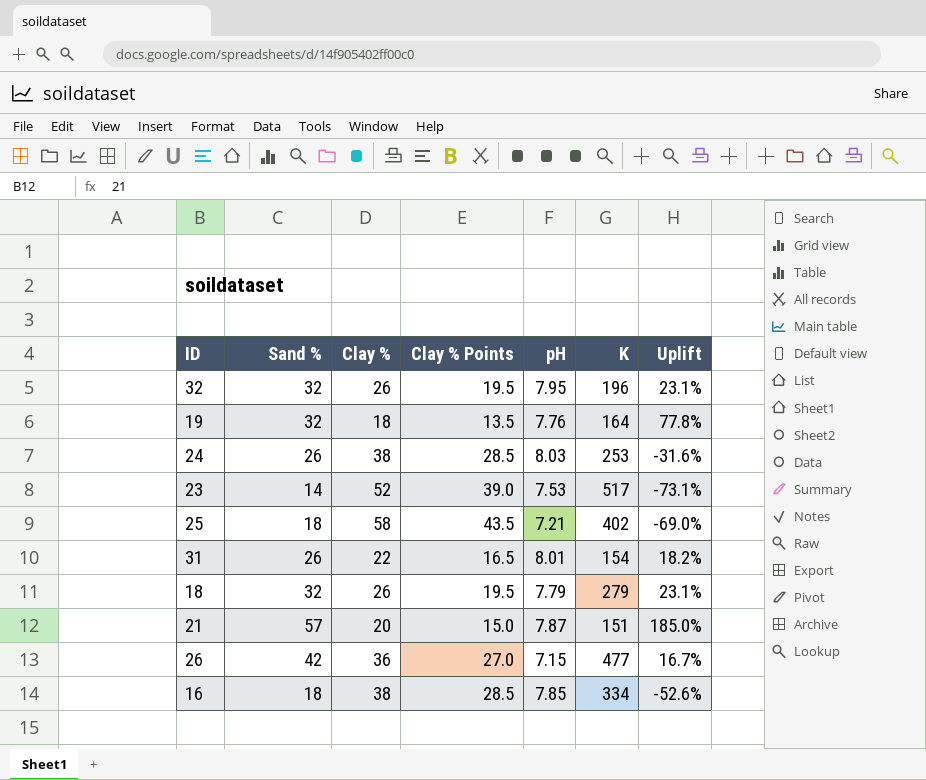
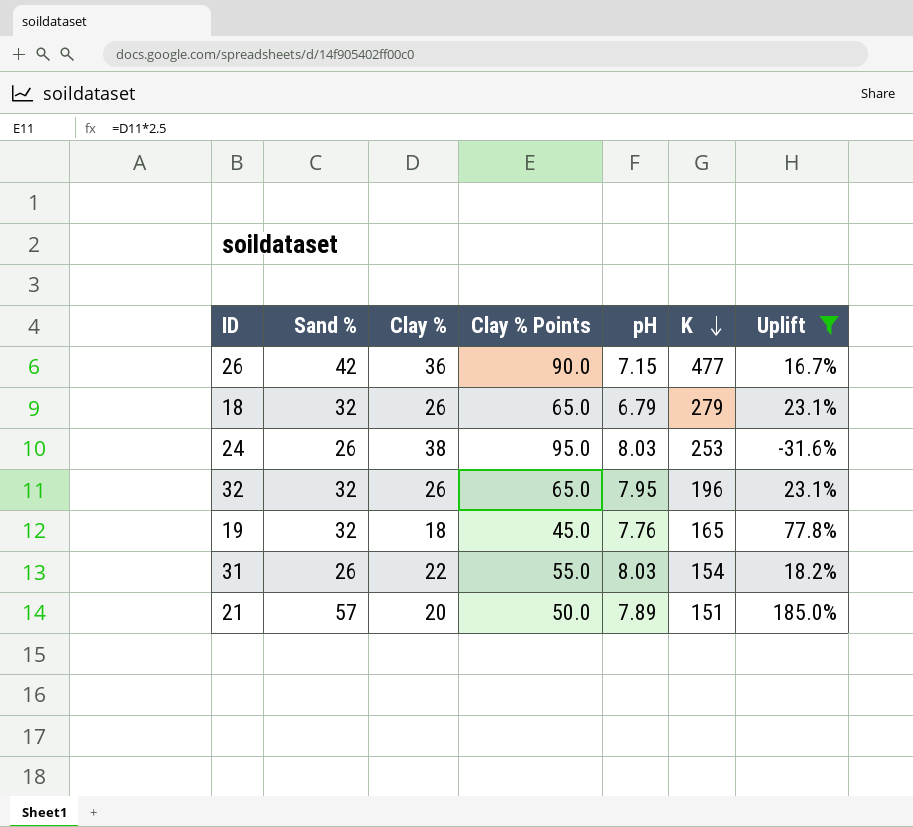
filter: none -> Uplift >= -31.6%
row order: none -> K descending
column Clay % Points | formula: [Clay %] * 0.75 -> [Clay %] * 2.5
18 | pH: 7.79 -> 6.79
19 | K: 164 -> 165
31 | pH: 8.01 -> 8.03
21 | pH: 7.87 -> 7.89

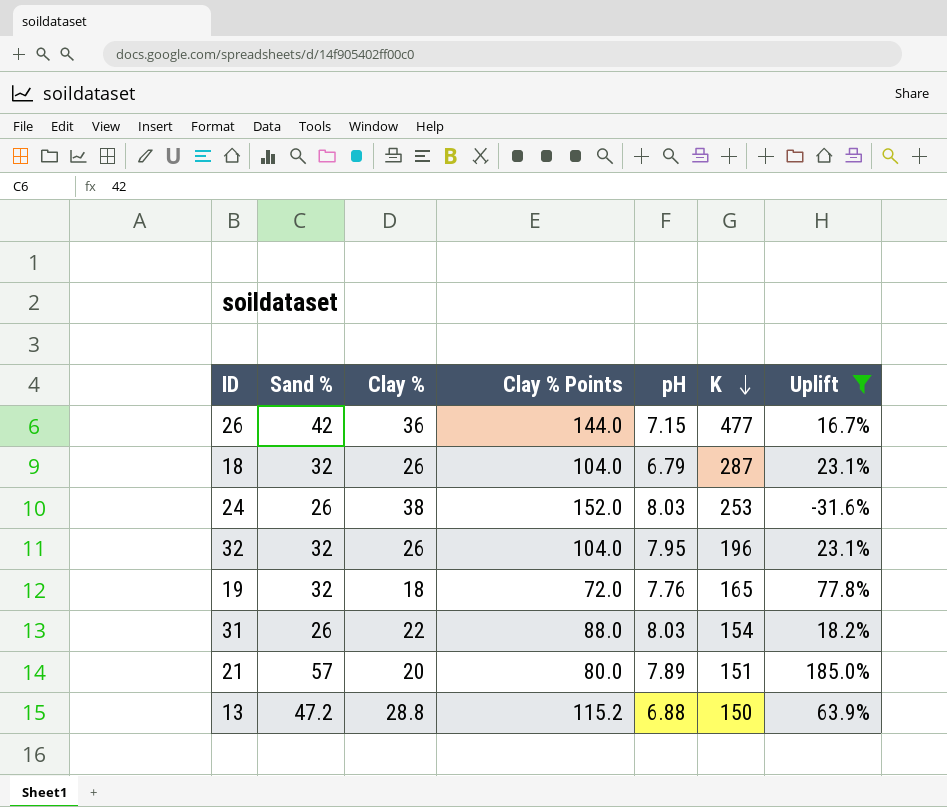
column Clay % Points | formula: [Clay %] * 2.5 -> [Clay %] * 4
18 | K: 279 -> 287
row 13: none -> 47.2 | 28.8 | 115.2 | 6.88 | 150 | 63.9%

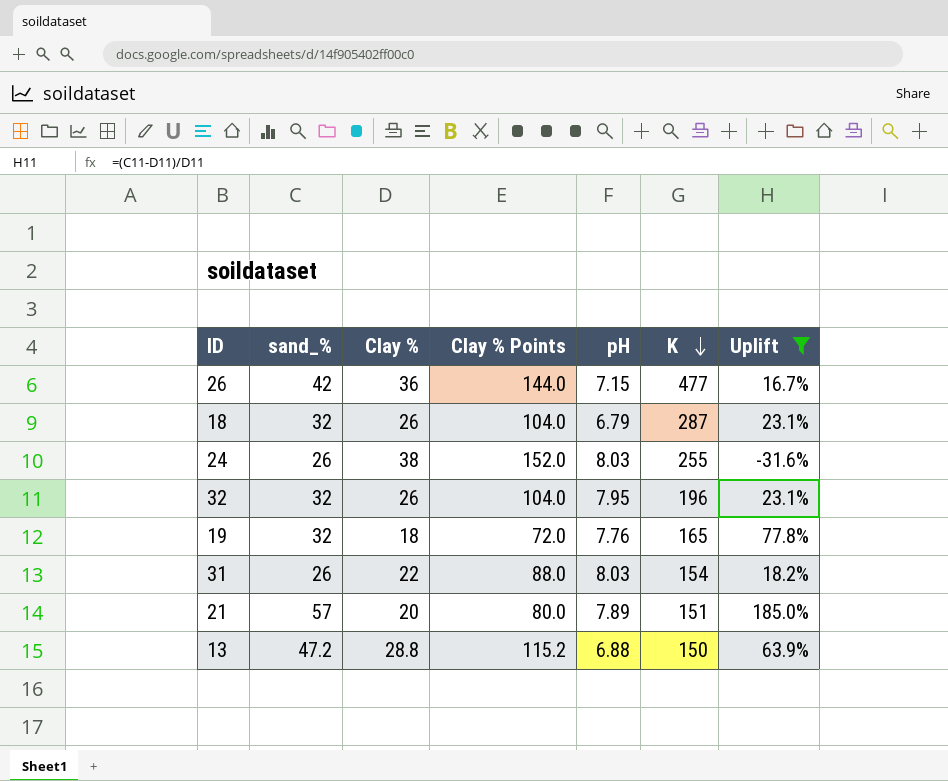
column name: Sand % -> sand_%
24 | K: 253 -> 255

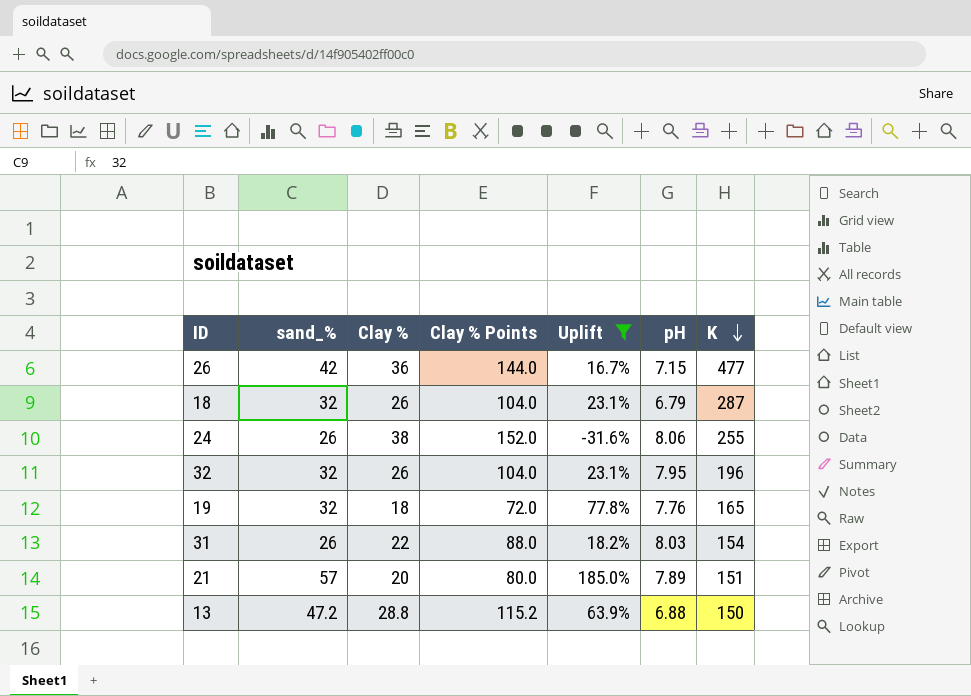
column Uplift | position: 7 -> 5
24 | pH: 8.03 -> 8.06

